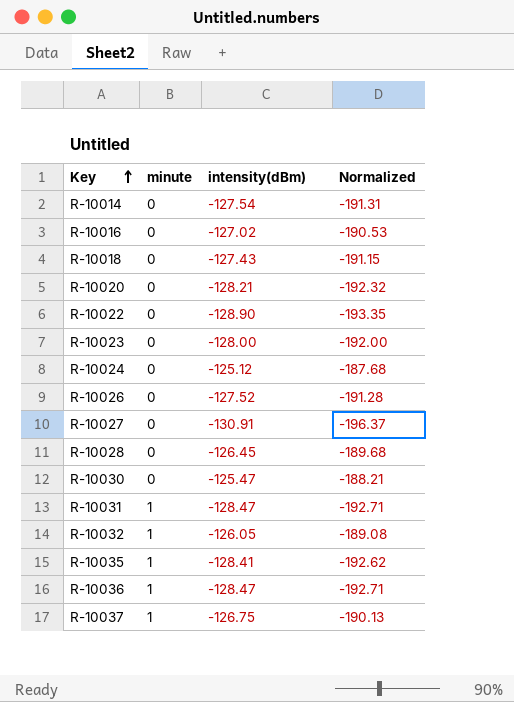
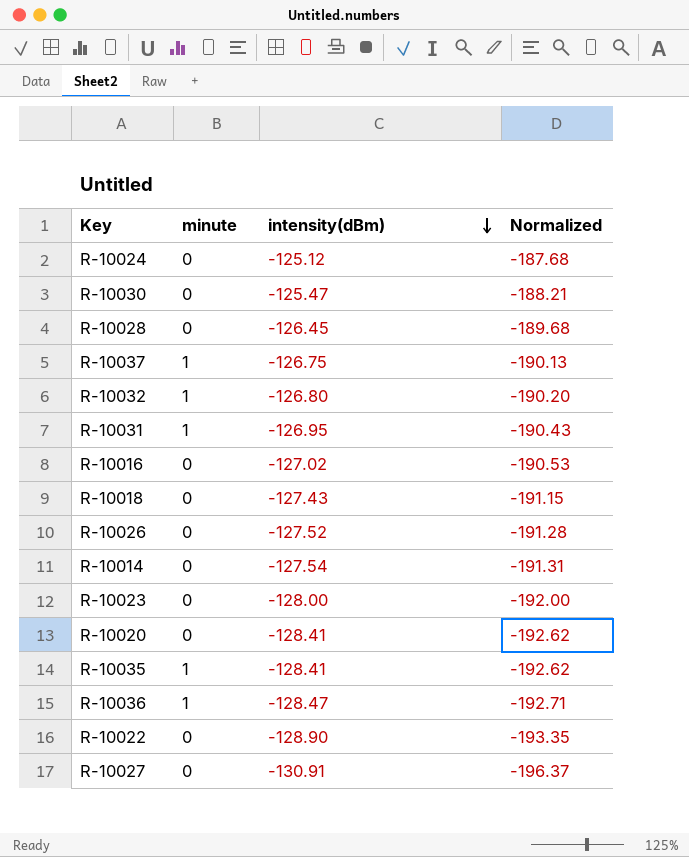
row order: Key ascending -> intensity(dBm) descending
R-10032 | intensity(dBm): -126.05 -> -126.80
R-10032 | Normalized: -189.08 -> -190.20
R-10031 | intensity(dBm): -128.47 -> -126.95
R-10031 | Normalized: -192.71 -> -190.43
R-10020 | intensity(dBm): -128.21 -> -128.41
R-10020 | Normalized: -192.32 -> -192.62

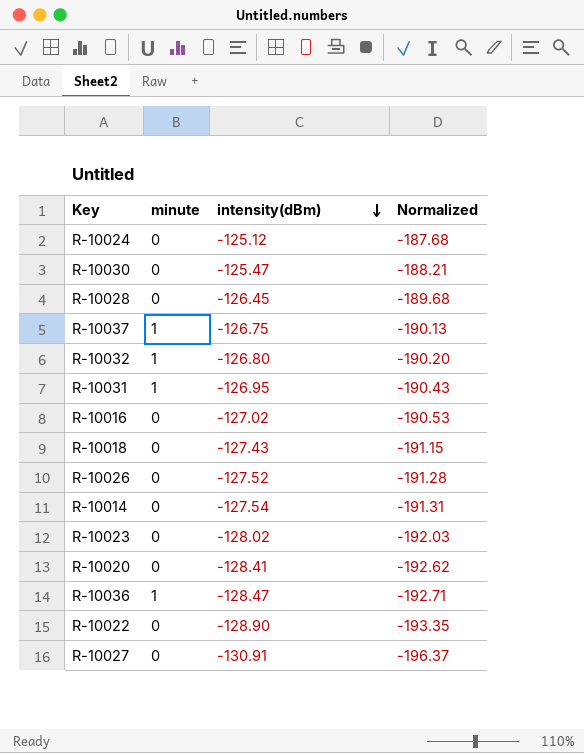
row R-10035: 1 | -128.41 | -192.62 -> none
R-10023 | intensity(dBm): -128.00 -> -128.02
R-10023 | Normalized: -192.00 -> -192.03

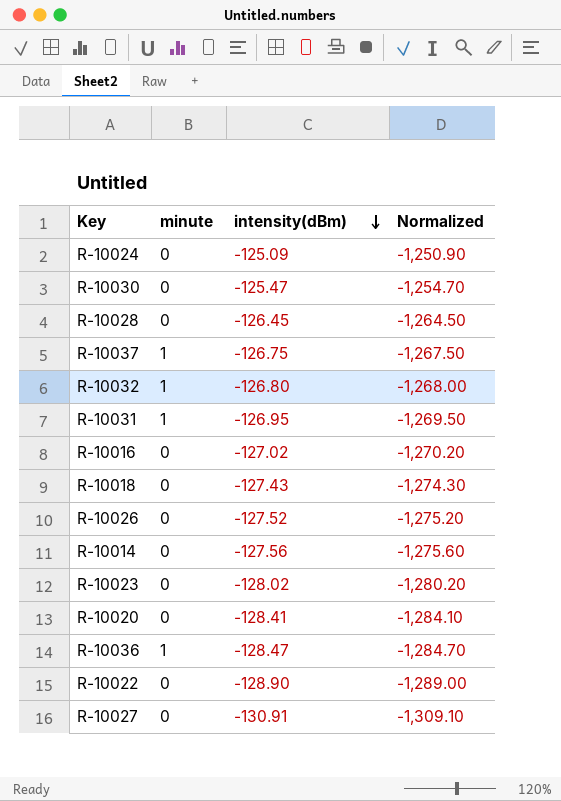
column Normalized | formula: [intensity(dBm)] * 1.5 -> [intensity(dBm)] * 10
R-10024 | intensity(dBm): -125.12 -> -125.09
R-10014 | intensity(dBm): -127.54 -> -127.56

